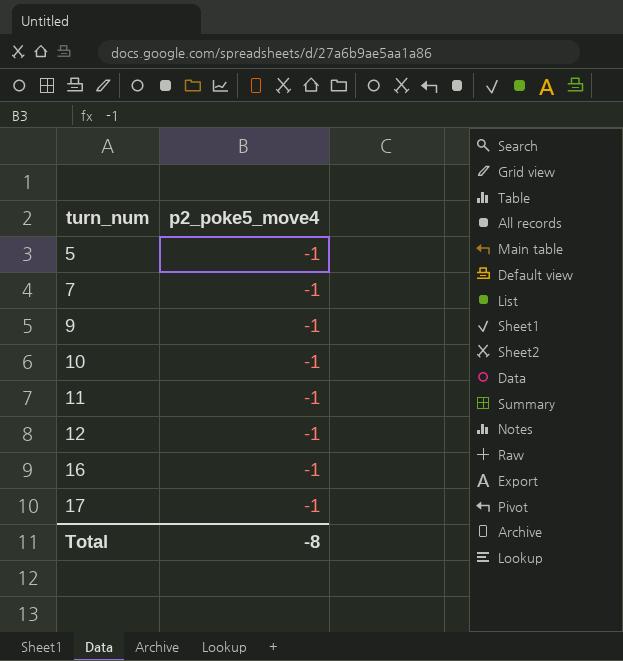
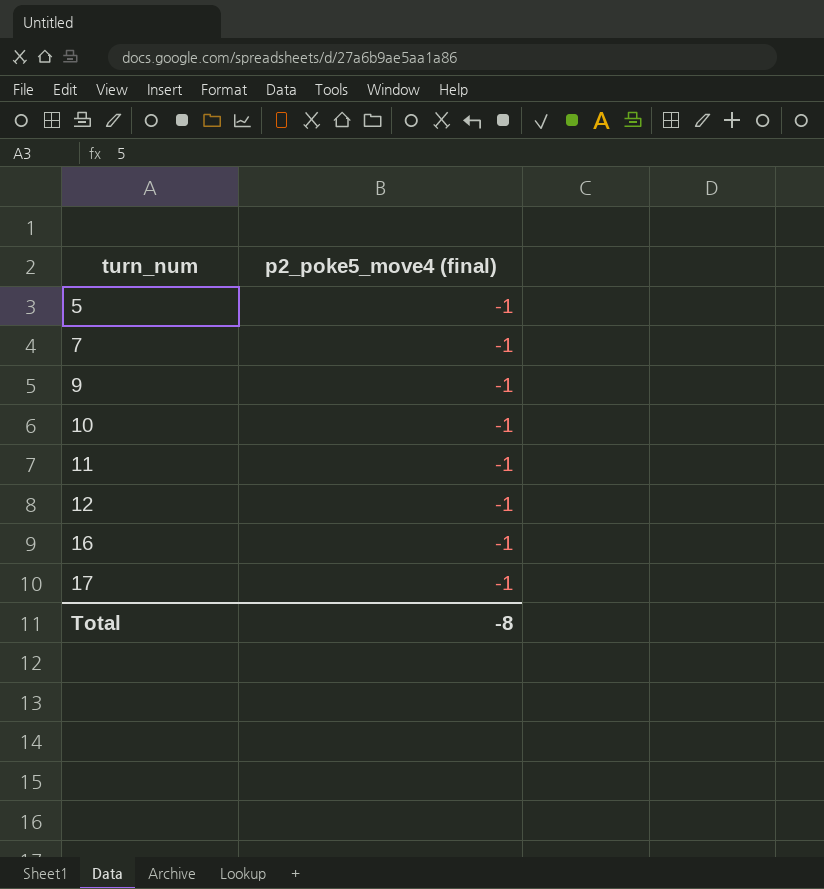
column name: p2_poke5_move4 -> p2_poke5_move4 (final)

